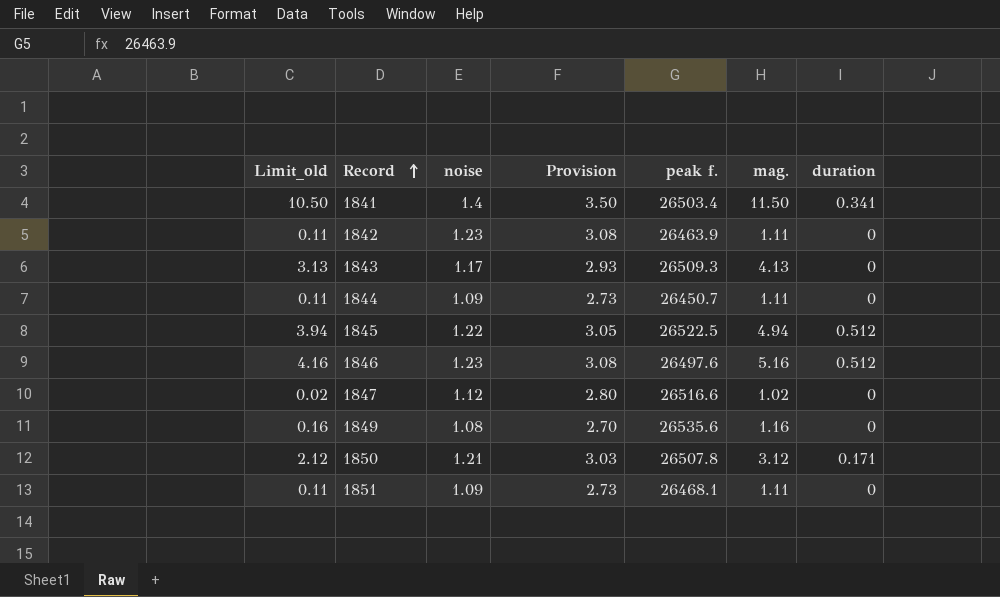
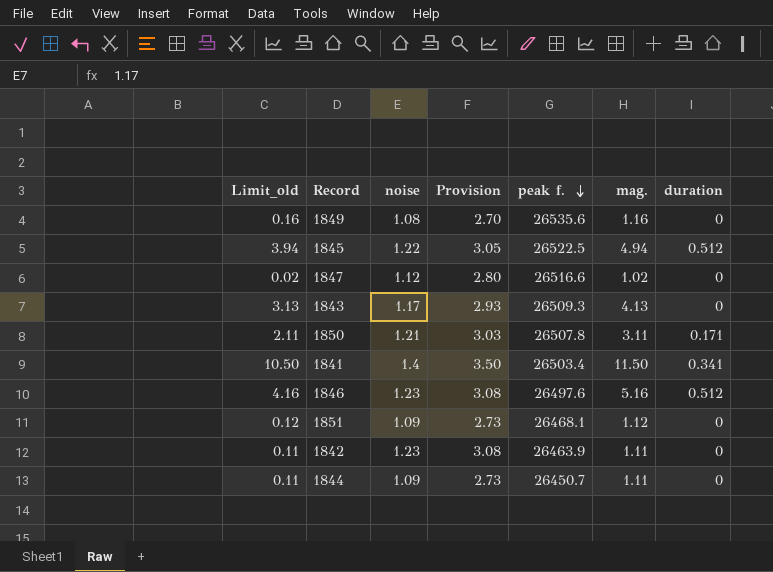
row order: Record ascending -> peak f. descending
1850 | Limit_old: 2.12 -> 2.11
1850 | mag.: 3.12 -> 3.11
1851 | Limit_old: 0.11 -> 0.12
1851 | mag.: 1.11 -> 1.12

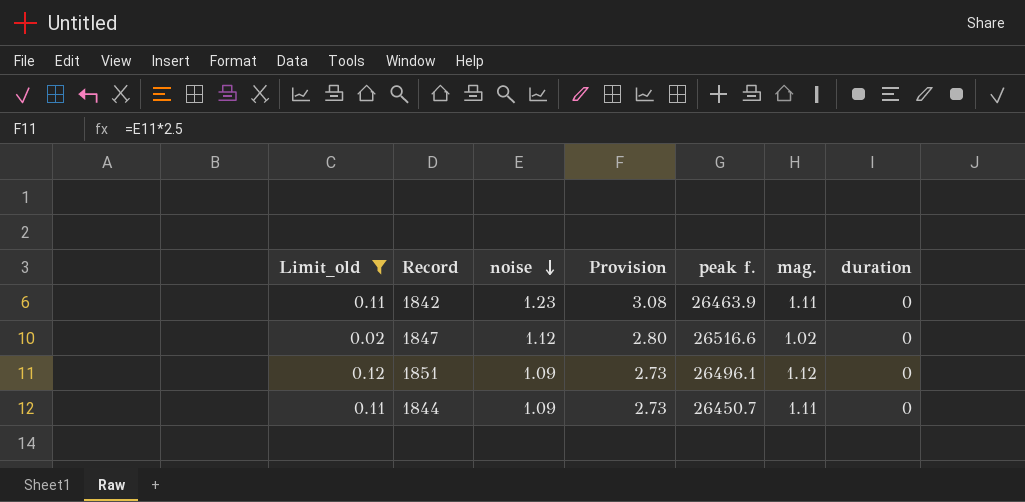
filter: none -> Limit_old <= 0.12
row order: peak f. descending -> noise descending
1851 | peak f.: 26468.1 -> 26496.1

